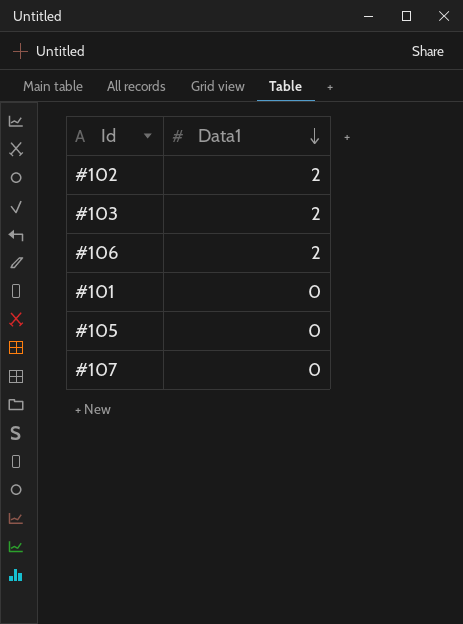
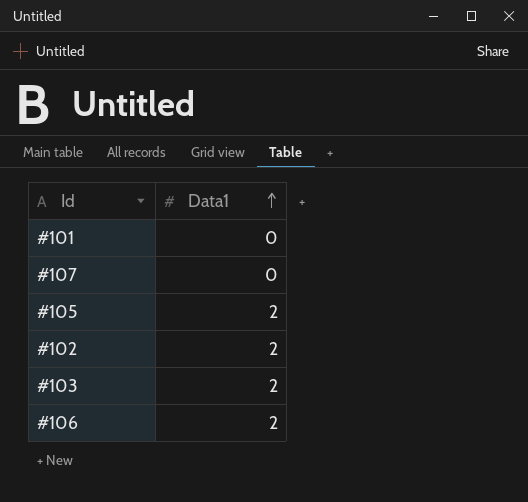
row order: Data1 descending -> Data1 ascending
#105 | Data1: 0 -> 2

